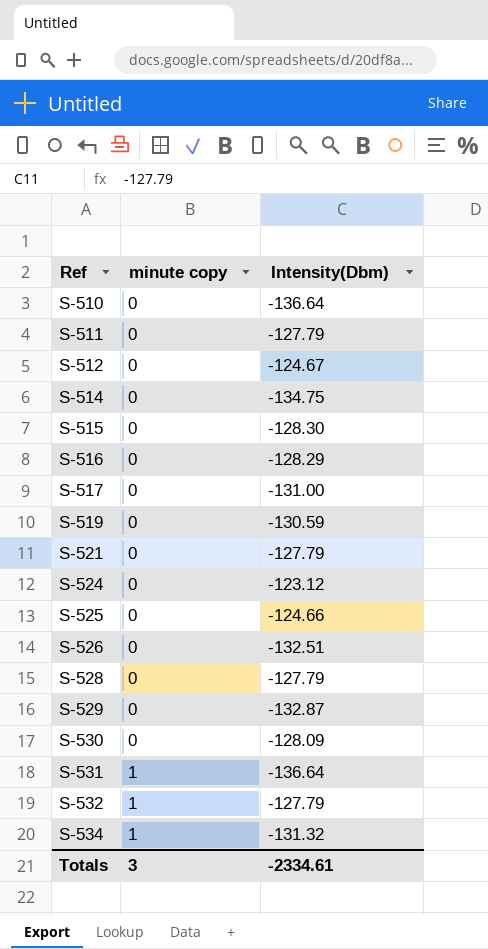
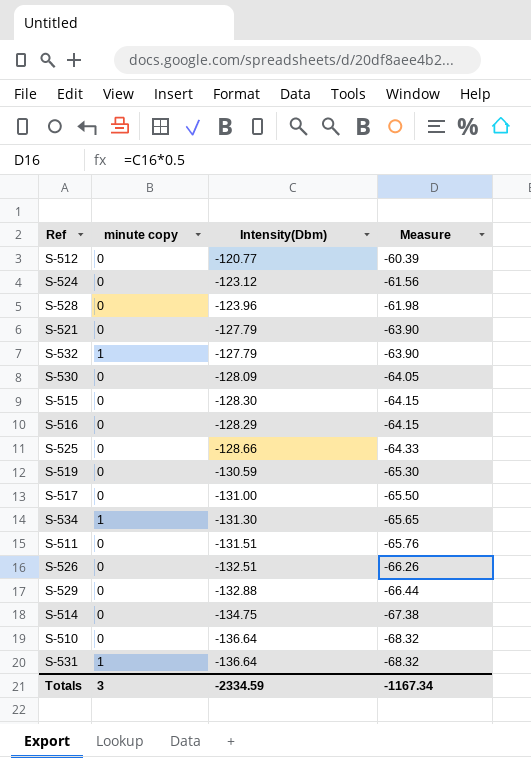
row order: Ref ascending -> Measure descending
column Measure | formula: none -> [Intensity(Dbm)] * 0.5
S-512 | Intensity(Dbm): -124.67 -> -120.77
S-528 | Intensity(Dbm): -127.79 -> -123.96
S-525 | Intensity(Dbm): -124.66 -> -128.66
S-534 | Intensity(Dbm): -131.32 -> -131.30
S-511 | Intensity(Dbm): -127.79 -> -131.51
S-529 | Intensity(Dbm): -132.87 -> -132.88
Totals | Intensity(Dbm): -2334.61 -> -2334.59

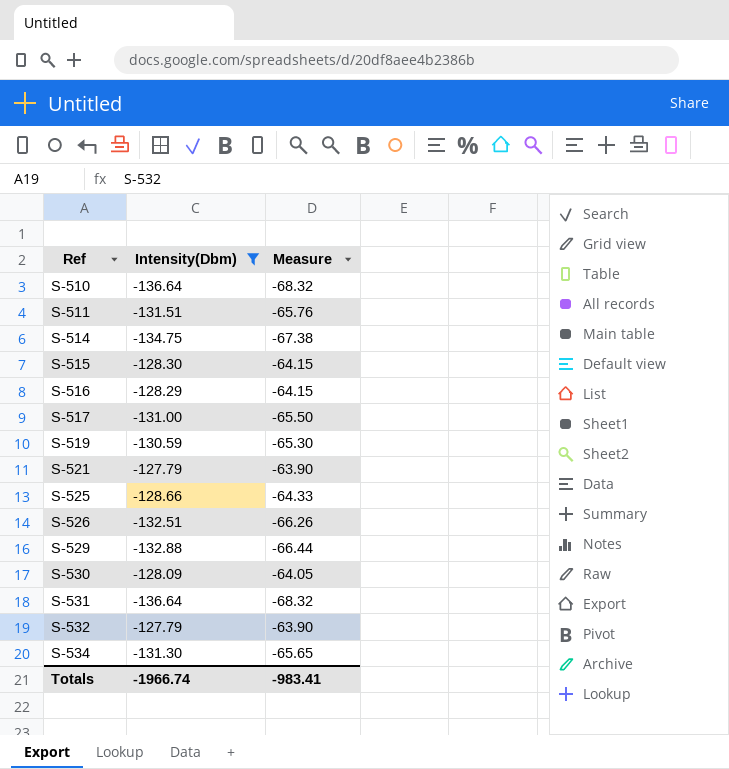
filter: none -> Intensity(Dbm) <= -127.79
row order: Measure descending -> Ref ascending
column minute copy | position: 2 -> none
Totals | Intensity(Dbm): -2334.59 -> -1966.74
Totals | Measure: -1167.34 -> -983.41

